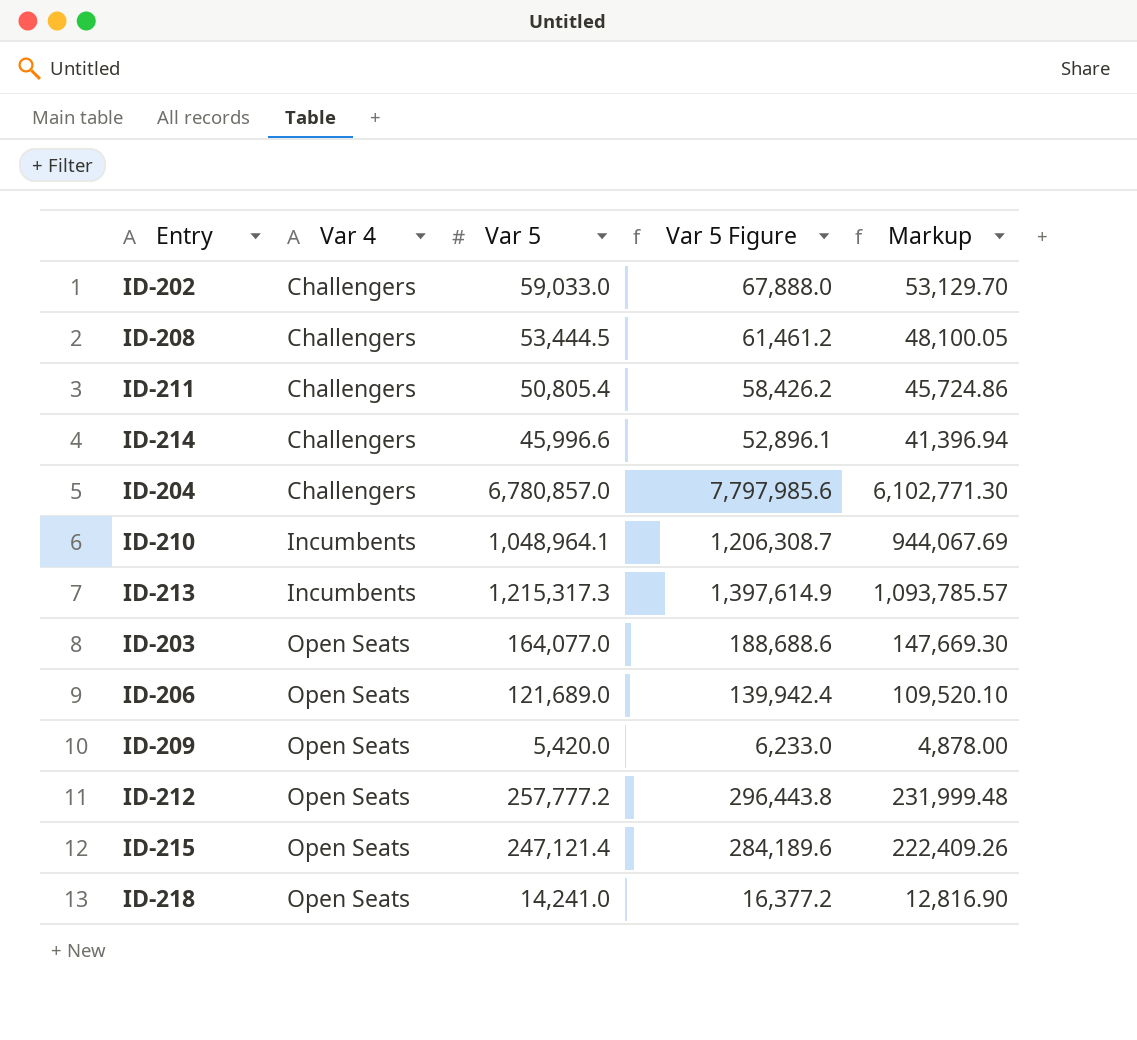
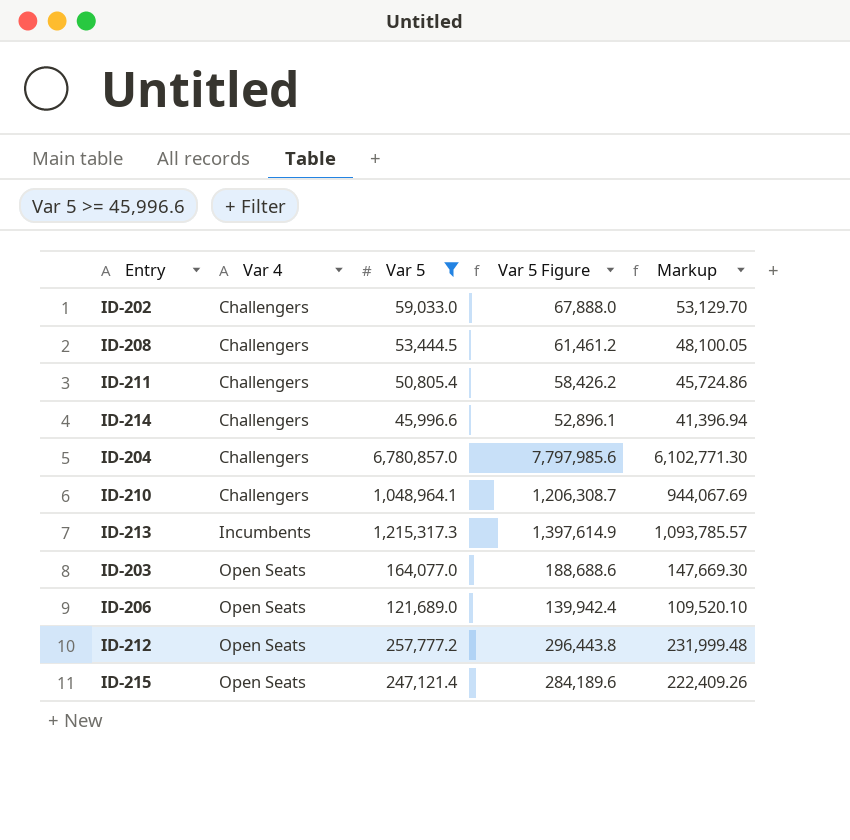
filter: none -> Var 5 >= 45,996.6
ID-210 | Var 4: Incumbents -> Challengers

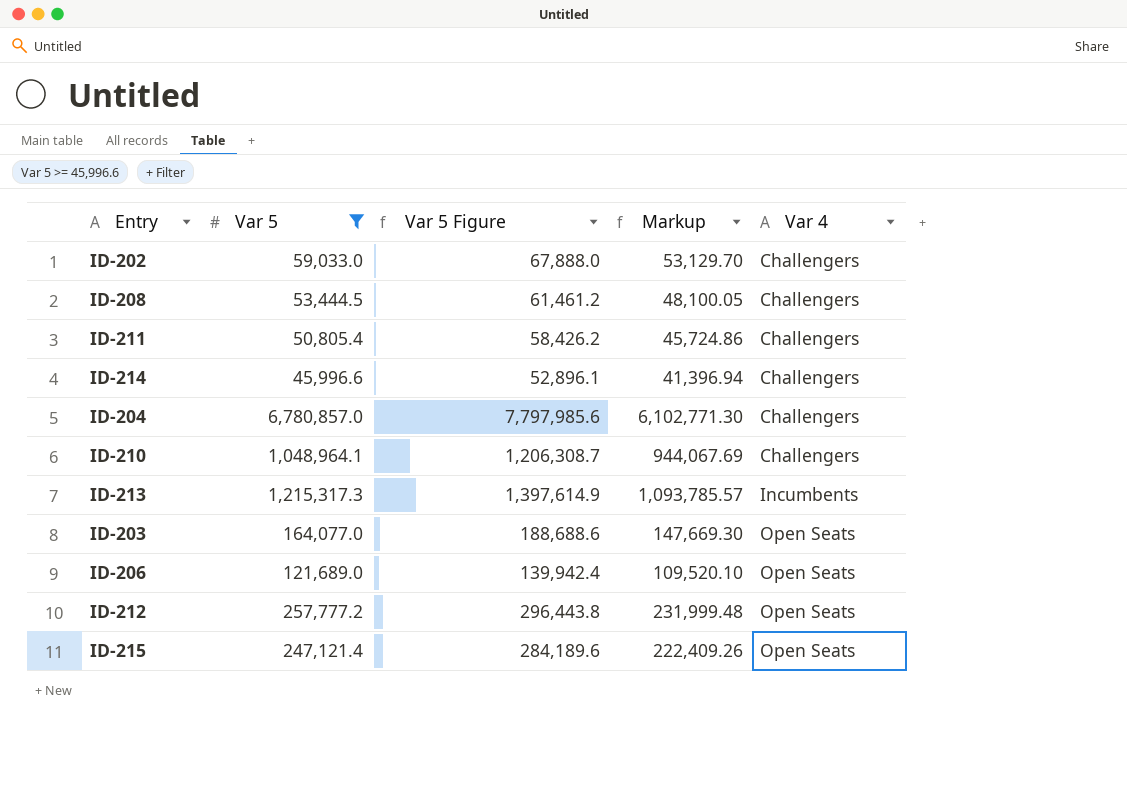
column Var 4 | position: 2 -> 5

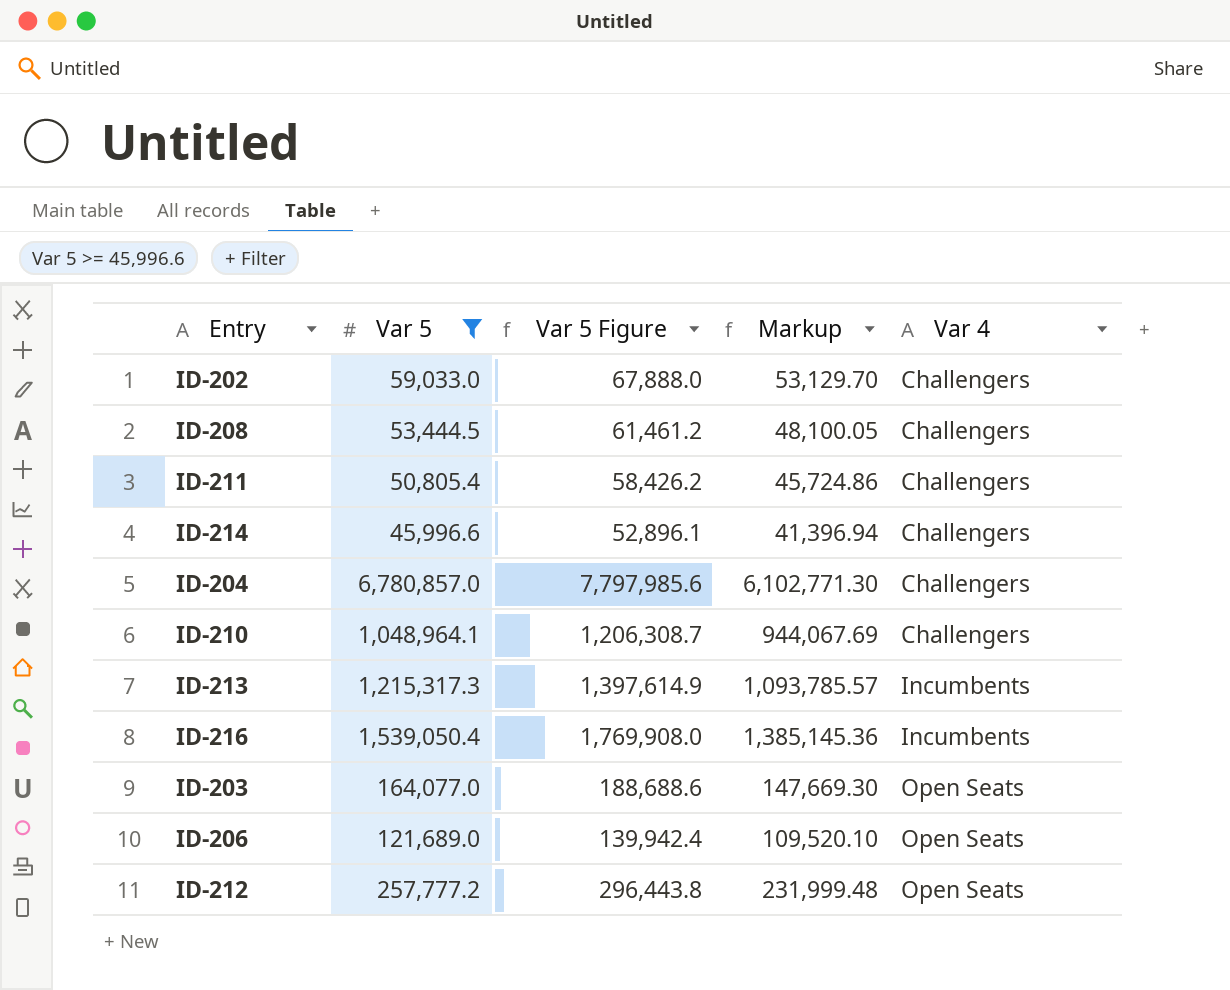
row ID-215: 247,121.4 | 284,189.6 | 222,409.26 | Open Seats -> none
row ID-216: none -> 1,539,050.4 | 1,769,908.0 | 1,385,145.36 | Incumbents

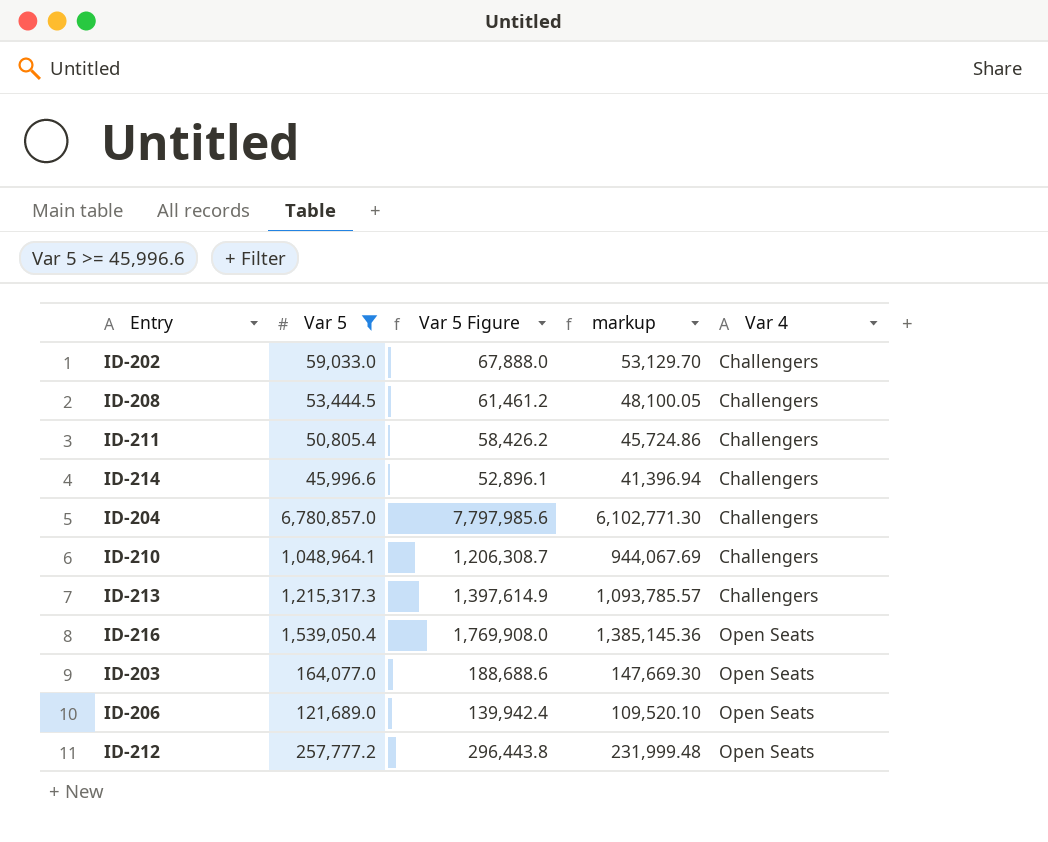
column name: Markup -> markup
ID-213 | Var 4: Incumbents -> Challengers
ID-216 | Var 4: Incumbents -> Open Seats

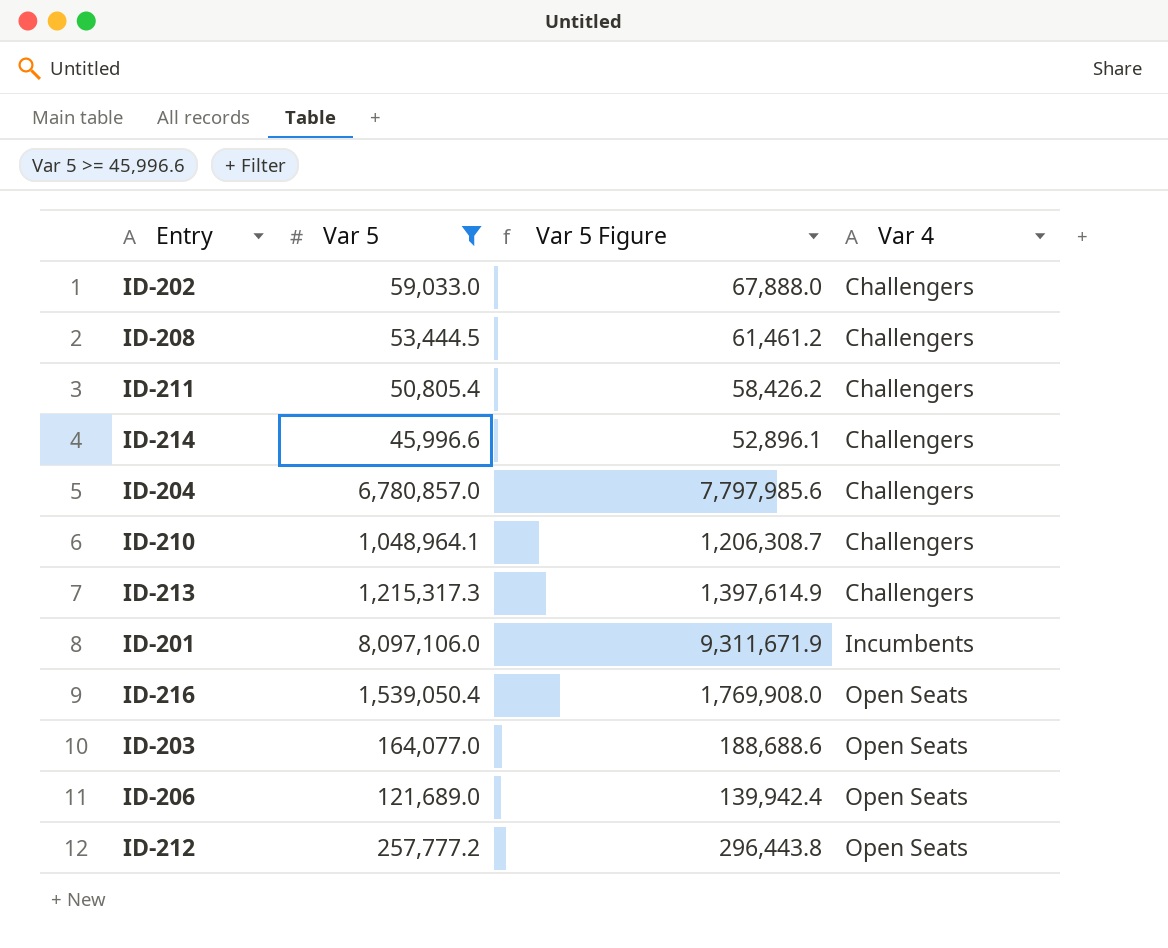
column markup | formula: [Var 5] * 0.9 -> none
row ID-201: none -> 8,097,106.0 | 9,311,671.9 | Incumbents

